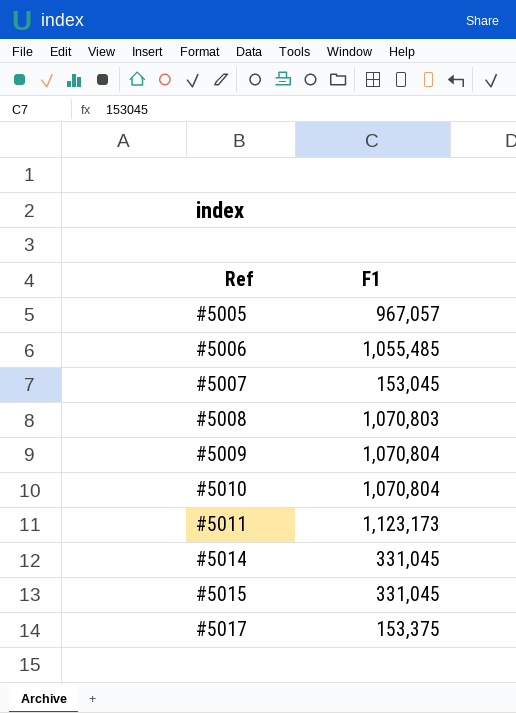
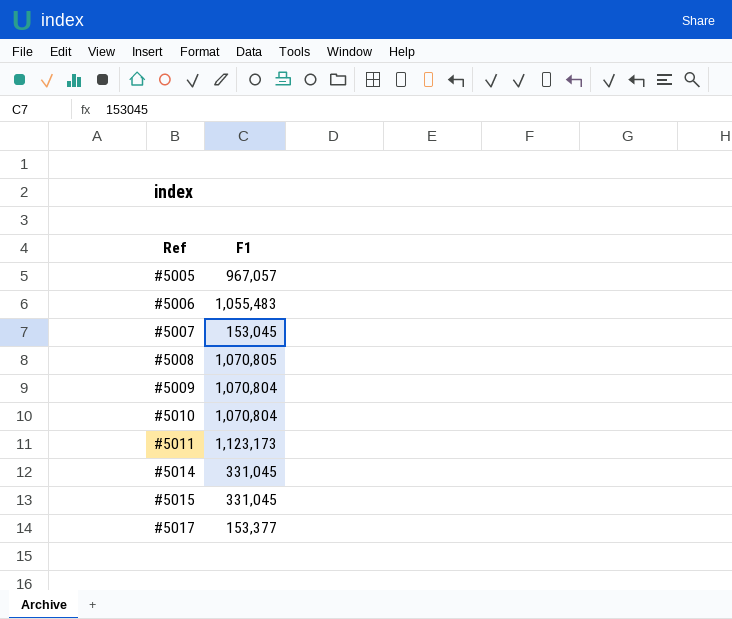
#5006 | F1: 1,055,485 -> 1,055,483
#5008 | F1: 1,070,803 -> 1,070,805
#5017 | F1: 153,375 -> 153,377

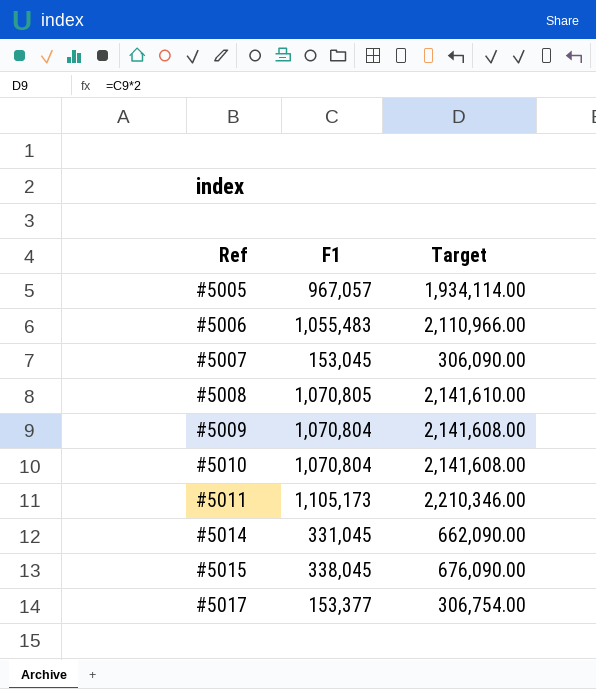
column Target | formula: none -> [F1] * 2
#5011 | F1: 1,123,173 -> 1,105,173
#5015 | F1: 331,045 -> 338,045

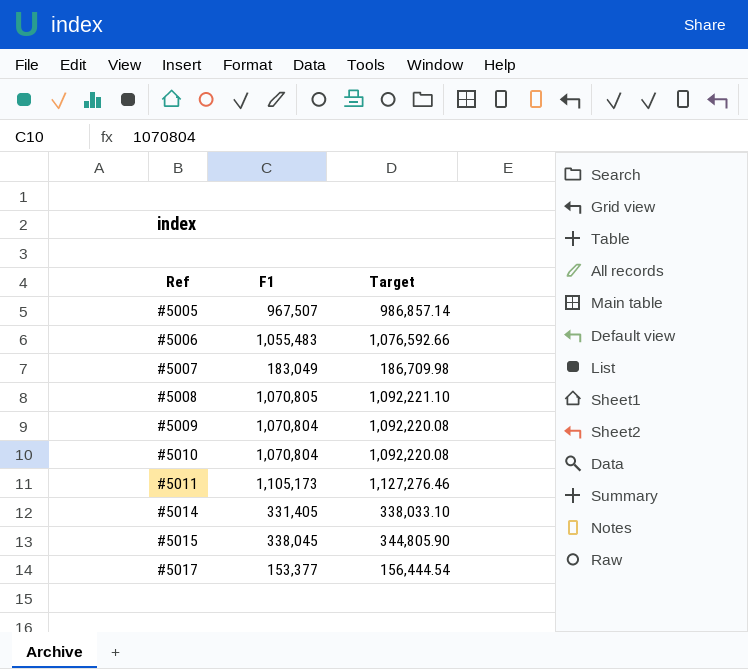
column Target | formula: [F1] * 2 -> [F1] * 1.02
#5005 | F1: 967,057 -> 967,507
#5007 | F1: 153,045 -> 183,049
#5014 | F1: 331,045 -> 331,405

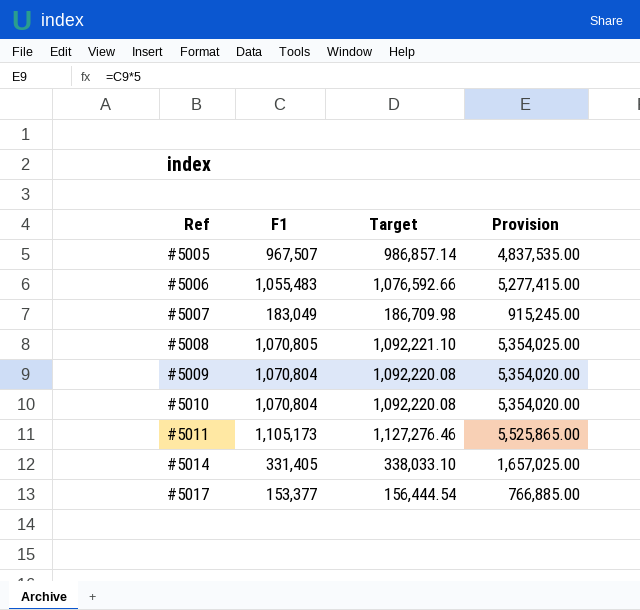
column Provision | formula: none -> [F1] * 5
row #5015: 338,045 | 344,805.90 -> none

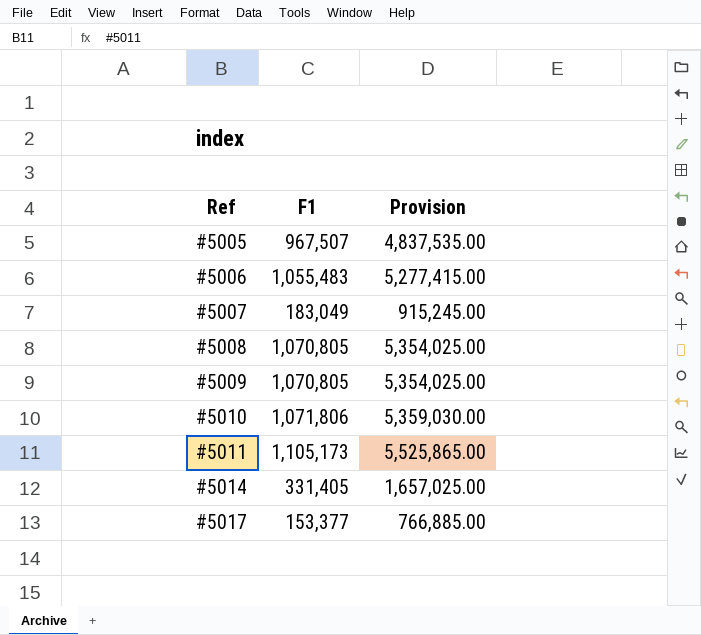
column Target | formula: [F1] * 1.02 -> none
#5009 | F1: 1,070,804 -> 1,070,805
#5009 | Provision: 5,354,020.00 -> 5,354,025.00
#5010 | F1: 1,070,804 -> 1,071,806
#5010 | Provision: 5,354,020.00 -> 5,359,030.00

